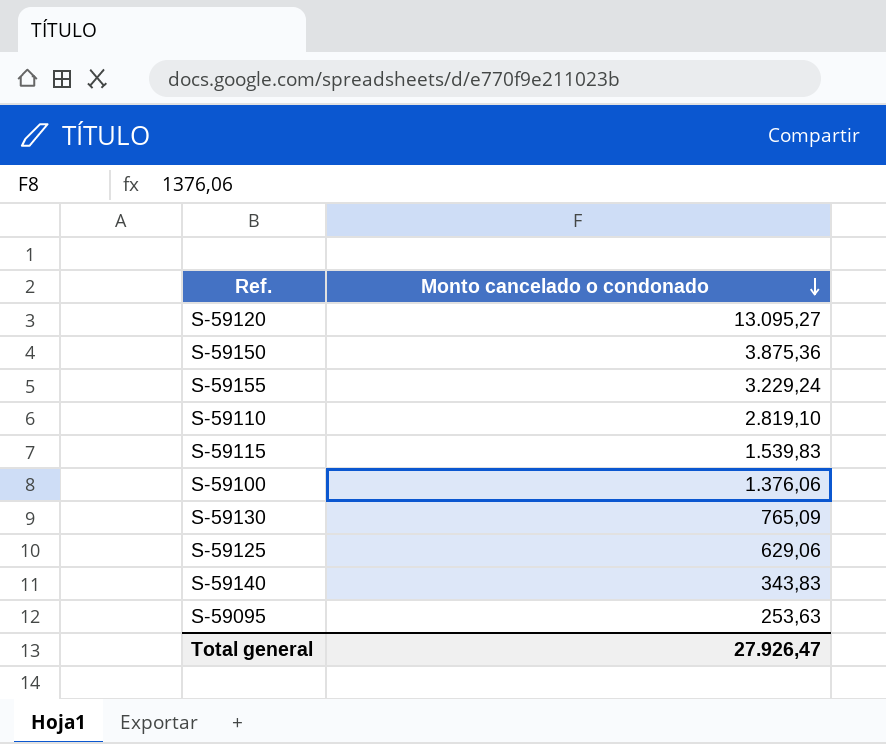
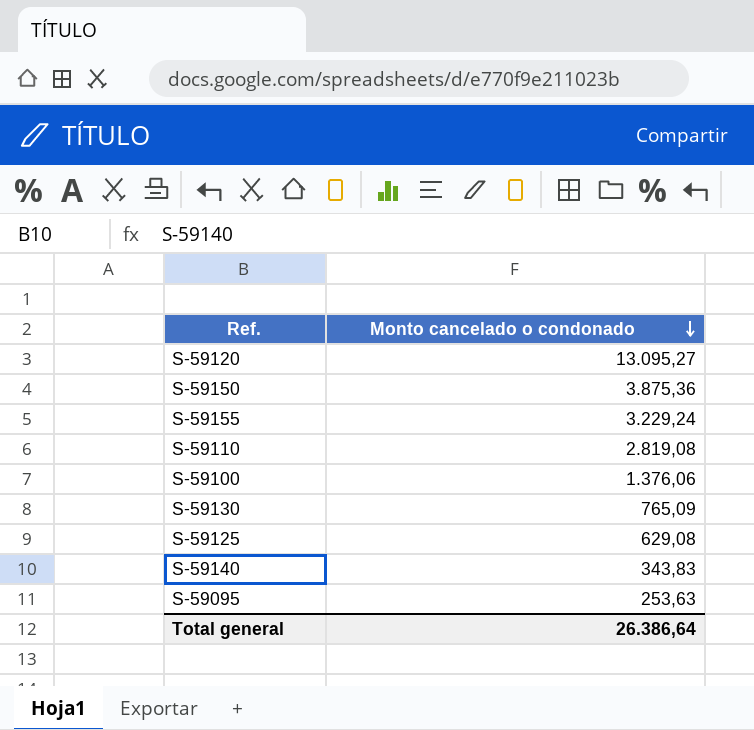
row S-59115: 1.539,83 -> none
S-59110 | Monto cancelado o condonado: 2.819,10 -> 2.819,08
S-59125 | Monto cancelado o condonado: 629,06 -> 629,08
Total general | Monto cancelado o condonado: 27.926,47 -> 26.386,64

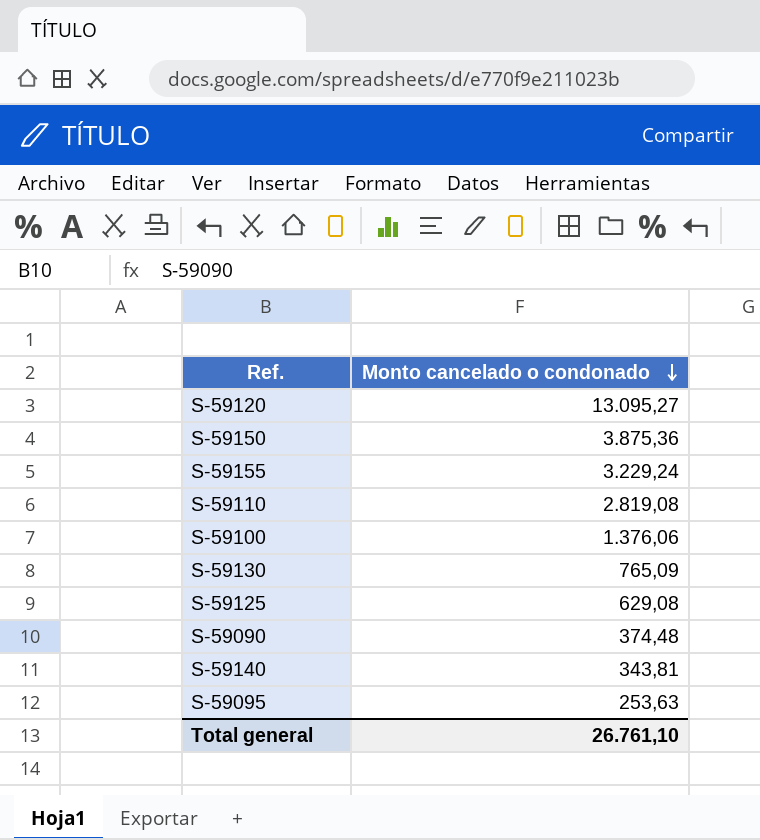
row S-59090: none -> 374,48
S-59140 | Monto cancelado o condonado: 343,83 -> 343,81
Total general | Monto cancelado o condonado: 26.386,64 -> 26.761,10

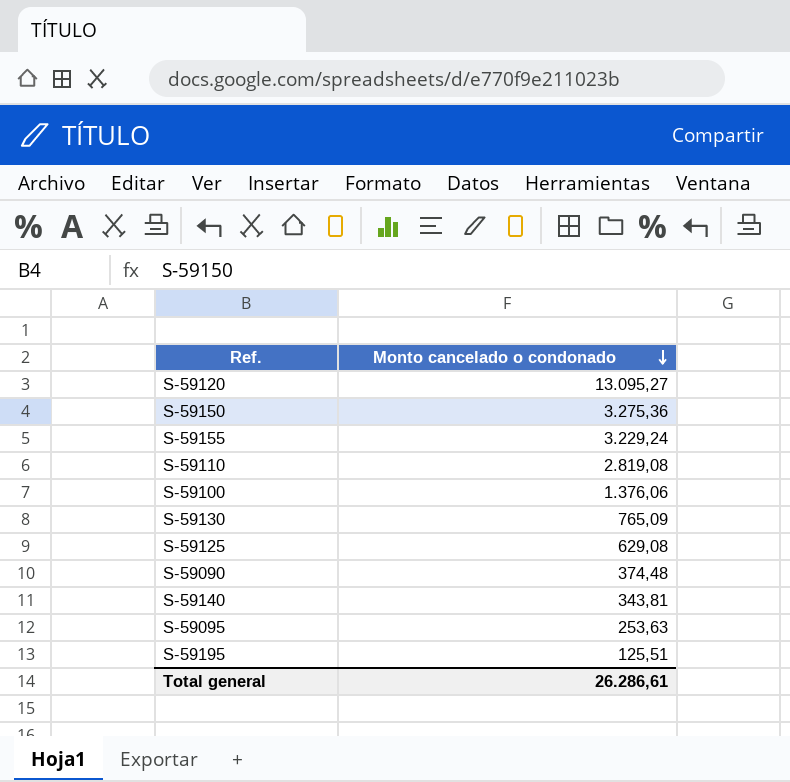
S-59150 | Monto cancelado o condonado: 3.875,36 -> 3.275,36
row S-59195: none -> 125,51
Total general | Monto cancelado o condonado: 26.761,10 -> 26.286,61

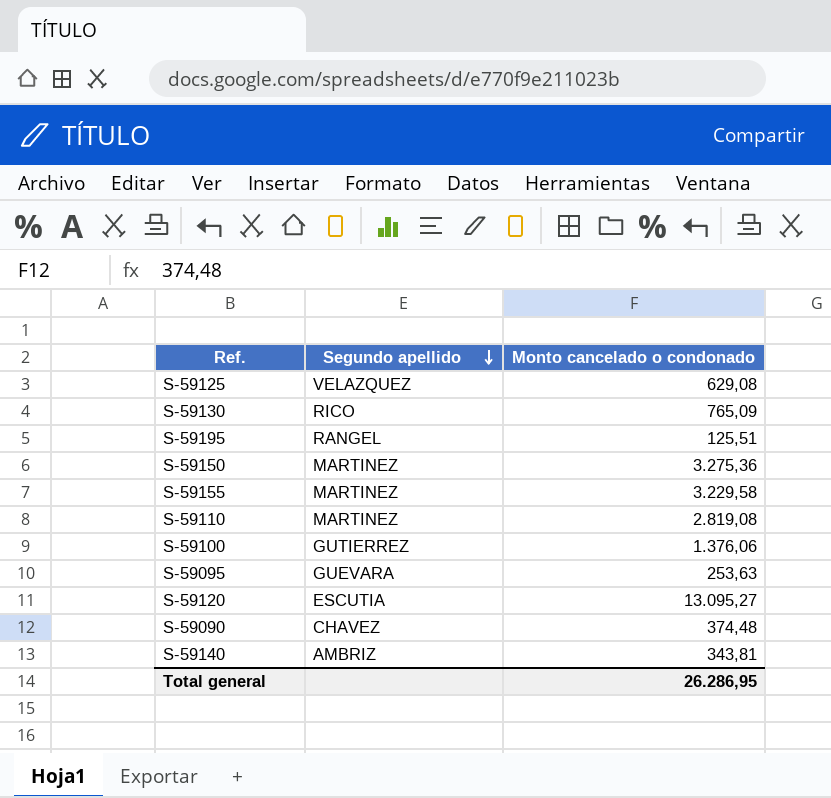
row order: Monto cancelado o condonado descending -> Segundo apellido descending
column Segundo apellido | position: none -> 2
S-59155 | Monto cancelado o condonado: 3.229,24 -> 3.229,58
Total general | Monto cancelado o condonado: 26.286,61 -> 26.286,95

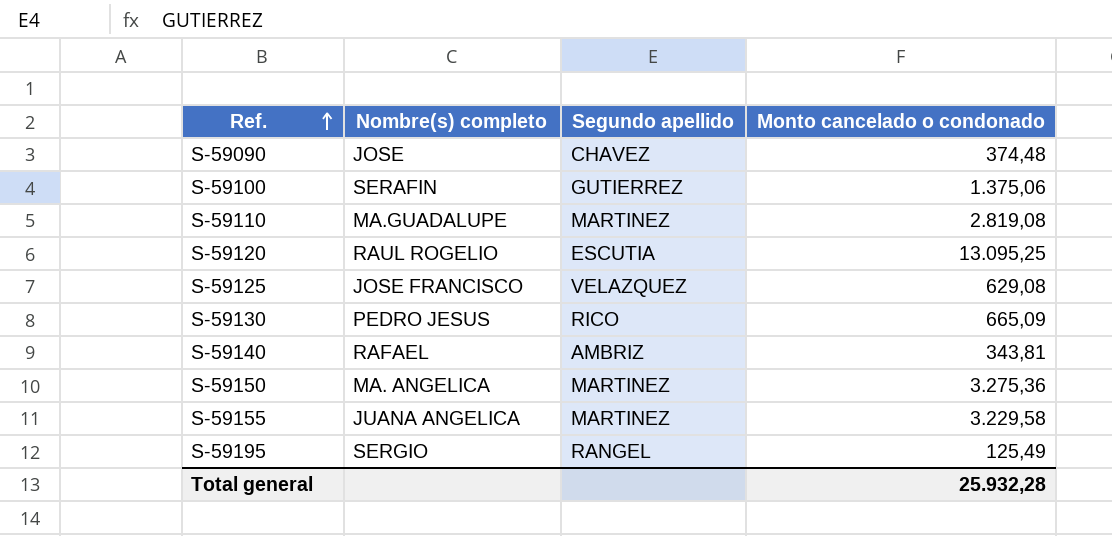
row order: Segundo apellido descending -> Ref. ascending
column Nombre(s) completo | position: none -> 2
row S-59095: GUEVARA | 253,63 -> none
S-59100 | Monto cancelado o condonado: 1.376,06 -> 1.375,06
S-59120 | Monto cancelado o condonado: 13.095,27 -> 13.095,25
S-59130 | Monto cancelado o condonado: 765,09 -> 665,09
S-59195 | Monto cancelado o condonado: 125,51 -> 125,49
Total general | Monto cancelado o condonado: 26.286,95 -> 25.932,28

